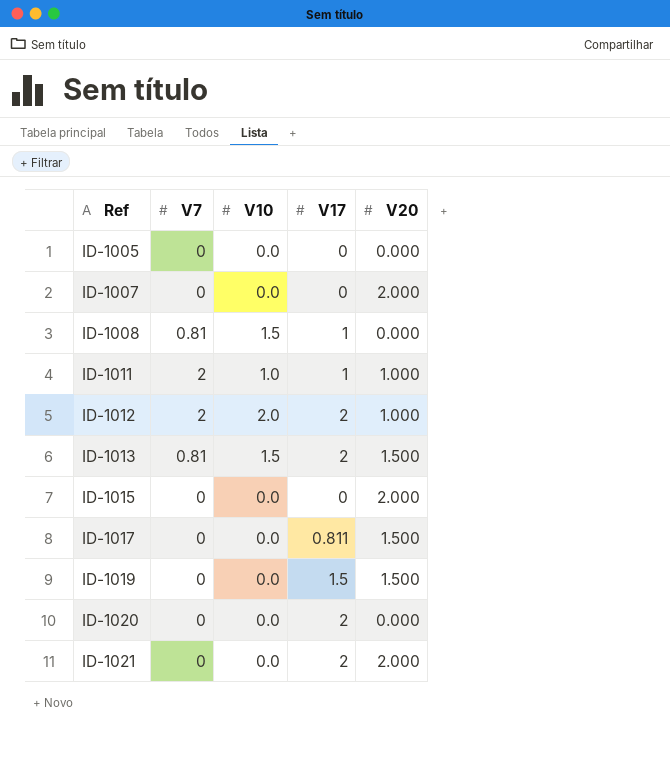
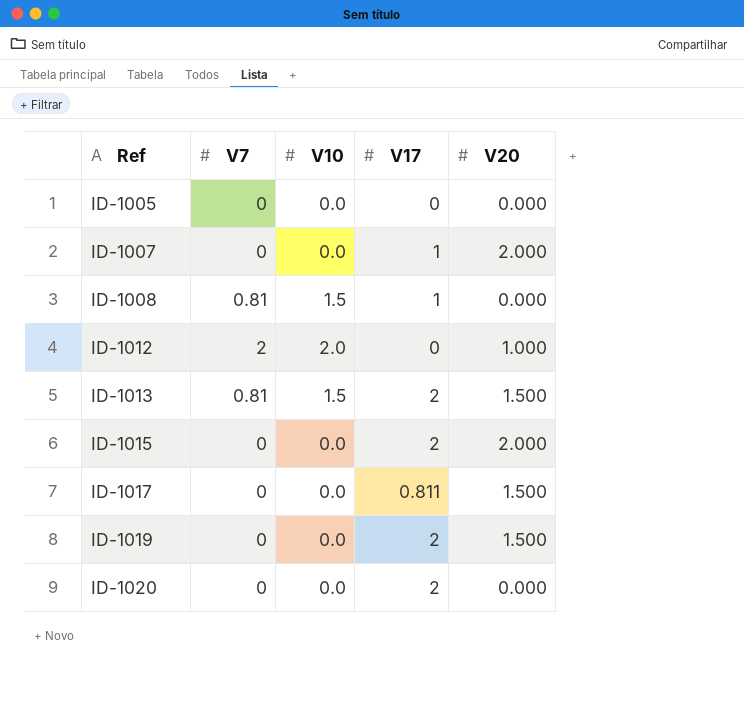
row ID-1011: 2 | 1.0 | 1 | 1.000 -> none
row ID-1021: 0 | 0.0 | 2 | 2.000 -> none
ID-1007 | V17: 0 -> 1
ID-1012 | V17: 2 -> 0
ID-1015 | V17: 0 -> 2
ID-1019 | V17: 1.5 -> 2

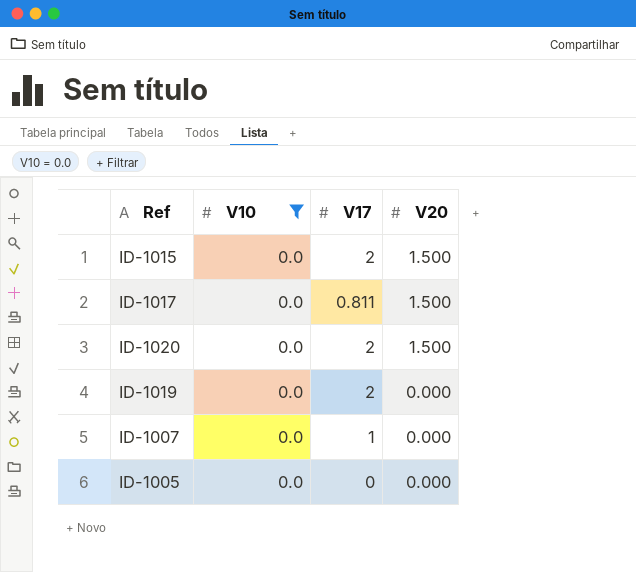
filter: none -> V10 = 0.0
row order: Ref ascending -> V20 descending
column V7 | position: 2 -> none
ID-1015 | V20: 2.000 -> 1.500
ID-1020 | V20: 0.000 -> 1.500
ID-1019 | V20: 1.500 -> 0.000
ID-1007 | V20: 2.000 -> 0.000

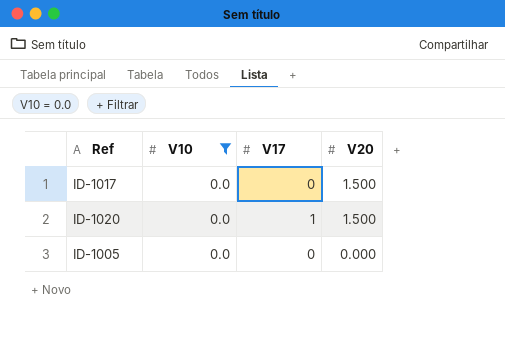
row ID-1015: 0.0 | 2 | 1.500 -> none
row ID-1019: 0.0 | 2 | 0.000 -> none
row ID-1007: 0.0 | 1 | 0.000 -> none
ID-1017 | V17: 0.811 -> 0
ID-1020 | V17: 2 -> 1

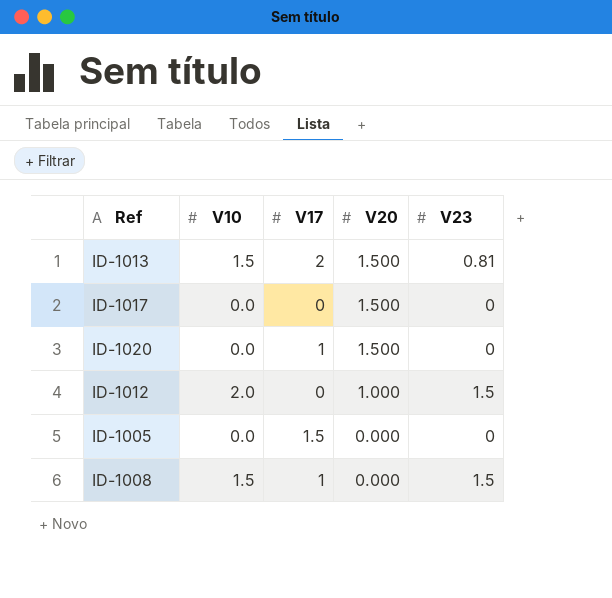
filter: V10 = 0.0 -> none
column V23 | position: none -> 5
ID-1005 | V17: 0 -> 1.5

